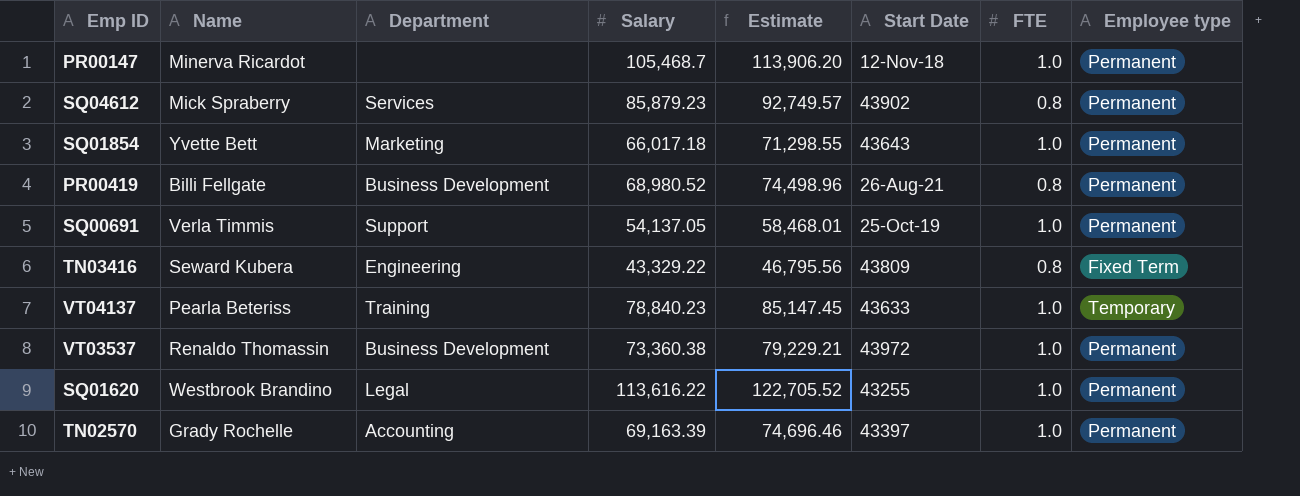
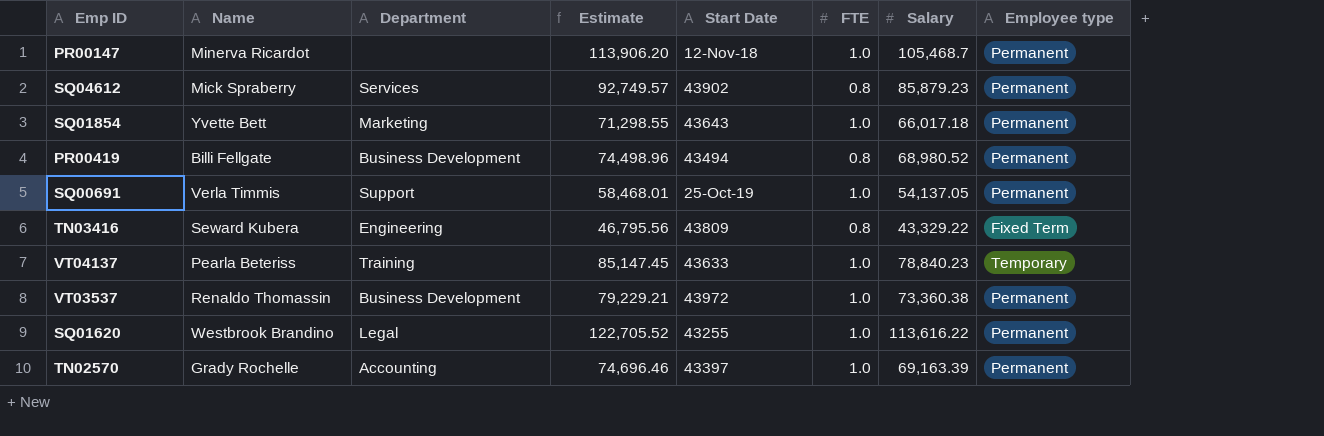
column Salary | position: 4 -> 7
PR00419 | Start Date: 26-Aug-21 -> 43494

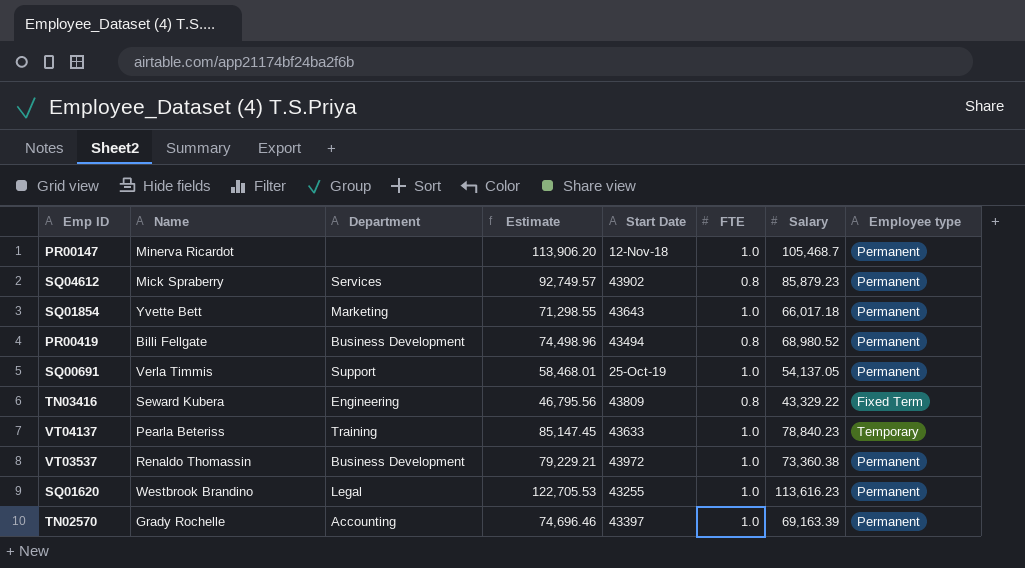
SQ01620 | Estimate: 122,705.52 -> 122,705.53
SQ01620 | Salary: 113,616.22 -> 113,616.23

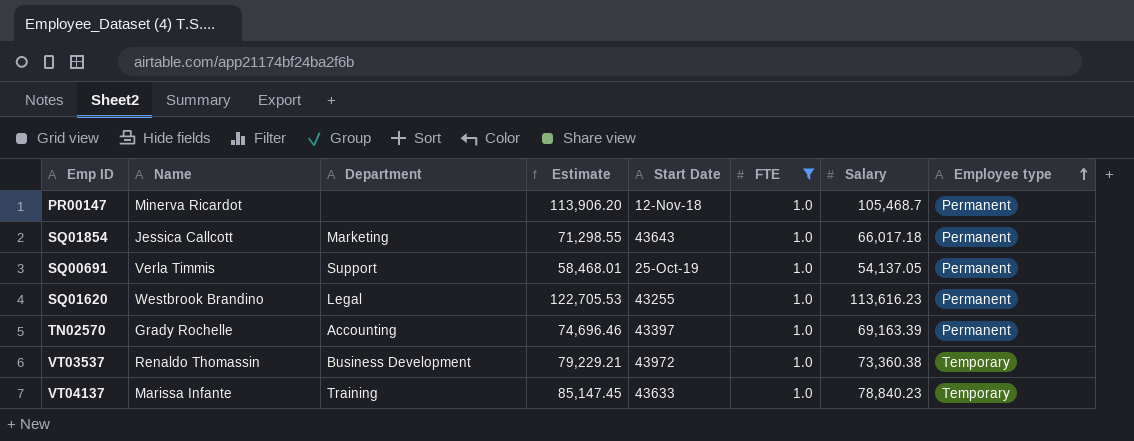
filter: none -> FTE = 1.0
row order: none -> Employee type ascending
SQ01854 | Name: Yvette Bett -> Jessica Callcott
VT03537 | Employee type: Permanent -> Temporary
VT04137 | Name: Pearla Beteriss -> Marissa Infante

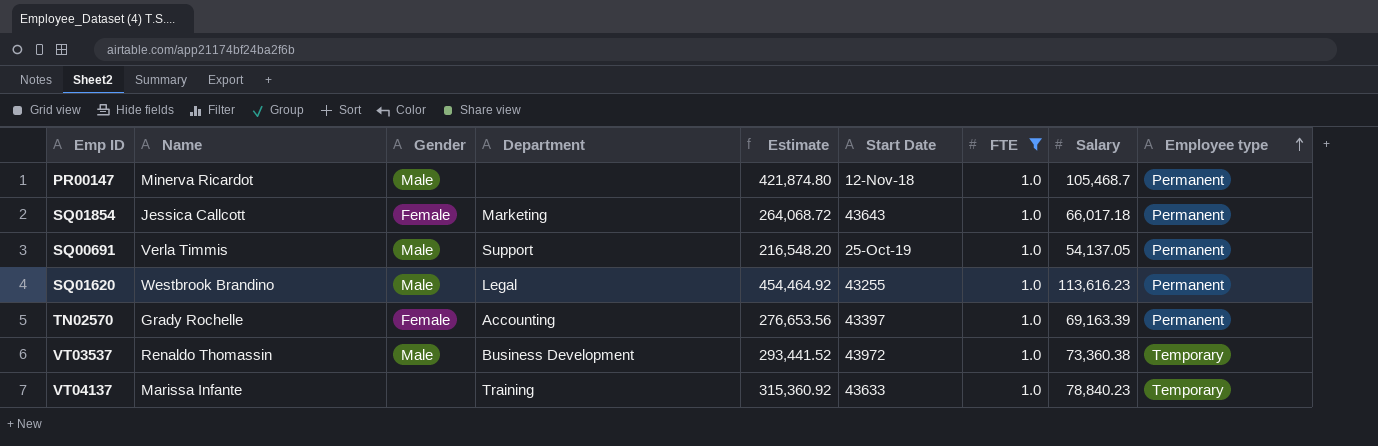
column Gender | position: none -> 3
column Estimate | formula: [Salary] * 1.08 -> [Salary] * 4

